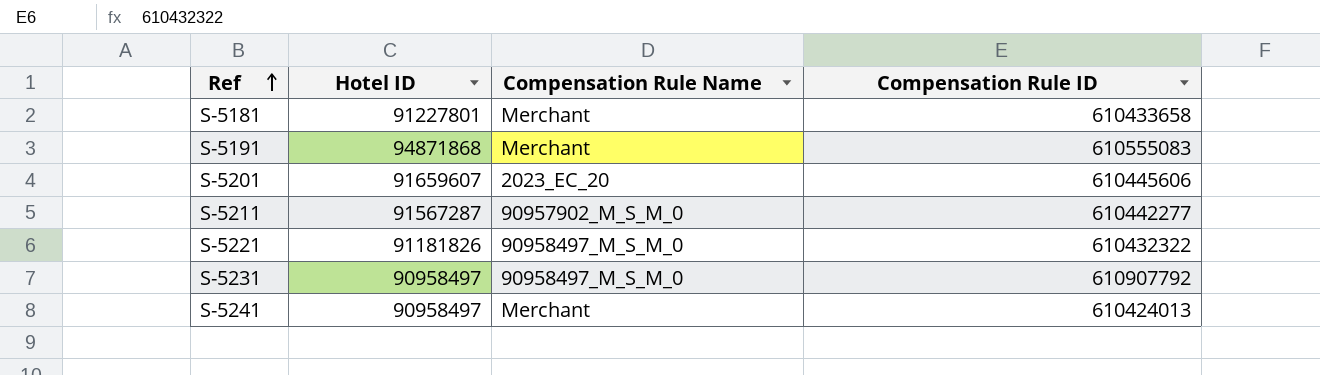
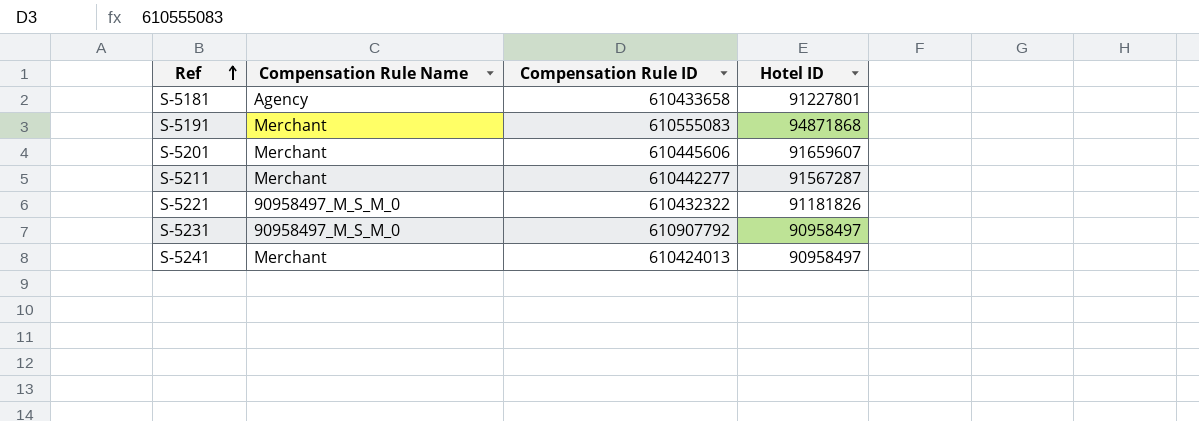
column Hotel ID | position: 2 -> 4
S-5181 | Compensation Rule Name: Merchant -> Agency
S-5201 | Compensation Rule Name: 2023_EC_20 -> Merchant
S-5211 | Compensation Rule Name: 90957902_M_S_M_0 -> Merchant

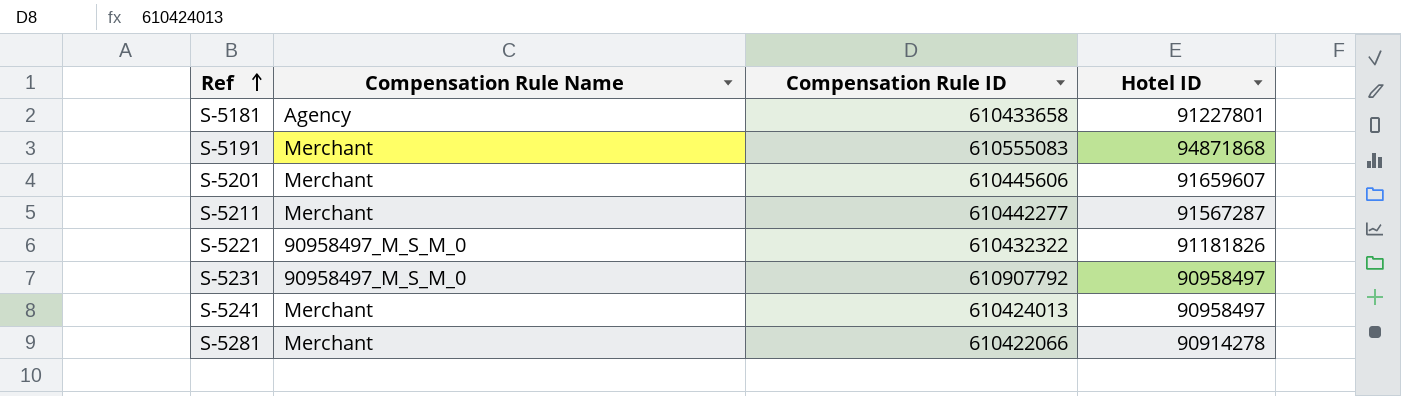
row S-5281: none -> Merchant | 610422066 | 90914278

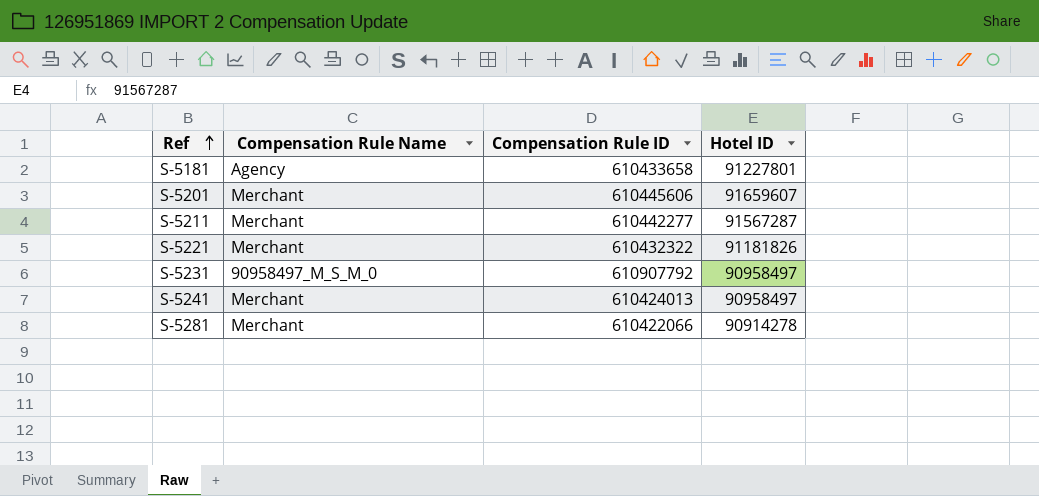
row S-5191: Merchant | 610555083 | 94871868 -> none
S-5221 | Compensation Rule Name: 90958497_M_S_M_0 -> Merchant

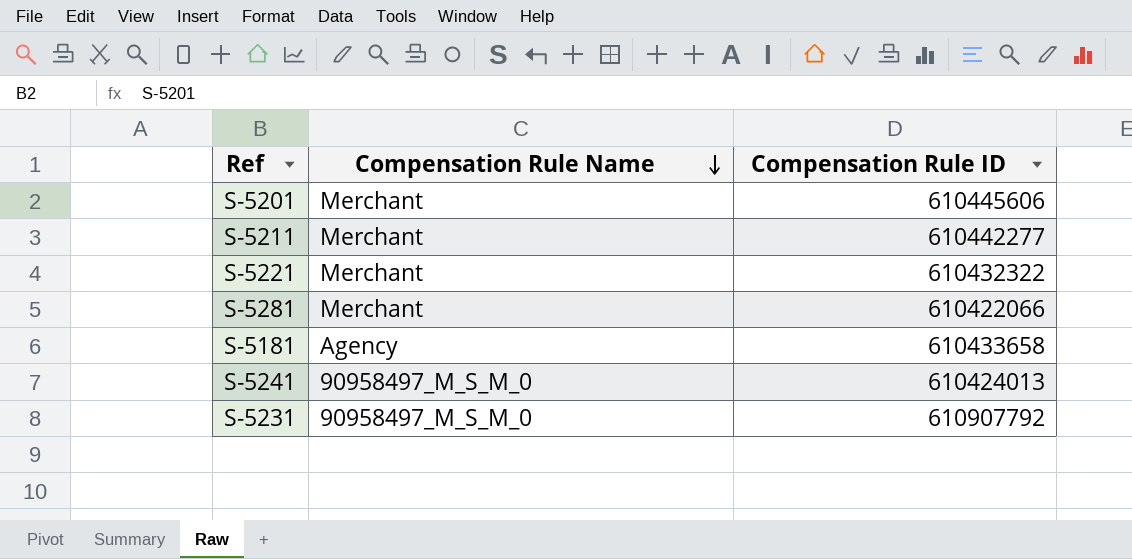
row order: Ref ascending -> Compensation Rule Name descending
column Hotel ID | position: 4 -> none
S-5241 | Compensation Rule Name: Merchant -> 90958497_M_S_M_0

